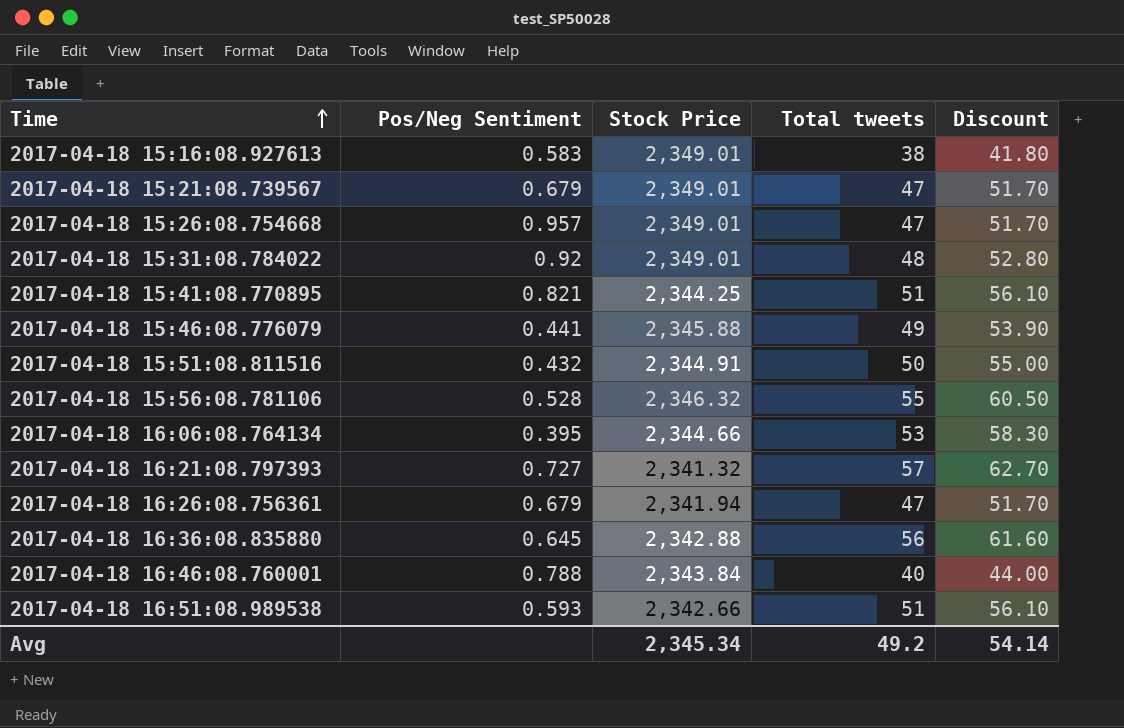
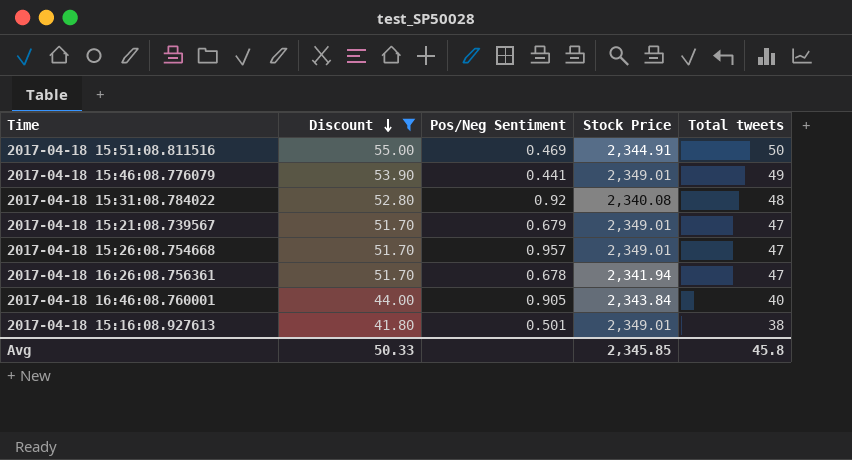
filter: none -> Discount <= 55.00
row order: Time ascending -> Discount descending
column Discount | position: 5 -> 2
2017-04-18 15:51:08.811516 | Pos/Neg Sentiment: 0.432 -> 0.469
2017-04-18 15:46:08.776079 | Stock Price: 2,345.88 -> 2,349.01
2017-04-18 15:31:08.784022 | Stock Price: 2,349.01 -> 2,340.08
2017-04-18 16:26:08.756361 | Pos/Neg Sentiment: 0.679 -> 0.678
2017-04-18 16:46:08.760001 | Pos/Neg Sentiment: 0.788 -> 0.905
2017-04-18 15:16:08.927613 | Pos/Neg Sentiment: 0.583 -> 0.501
Avg | Discount: 54.14 -> 50.33
Avg | Stock Price: 2,345.34 -> 2,345.85
Avg | Total tweets: 49.2 -> 45.8

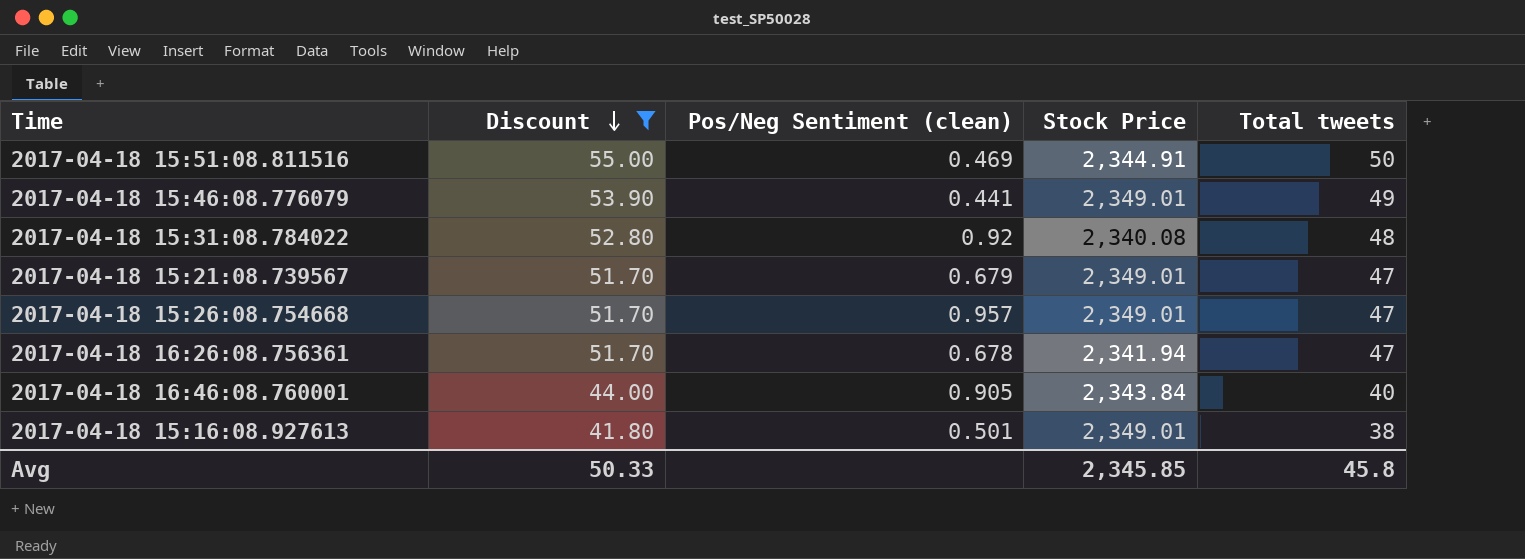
column name: Pos/Neg Sentiment -> Pos/Neg Sentiment (clean)

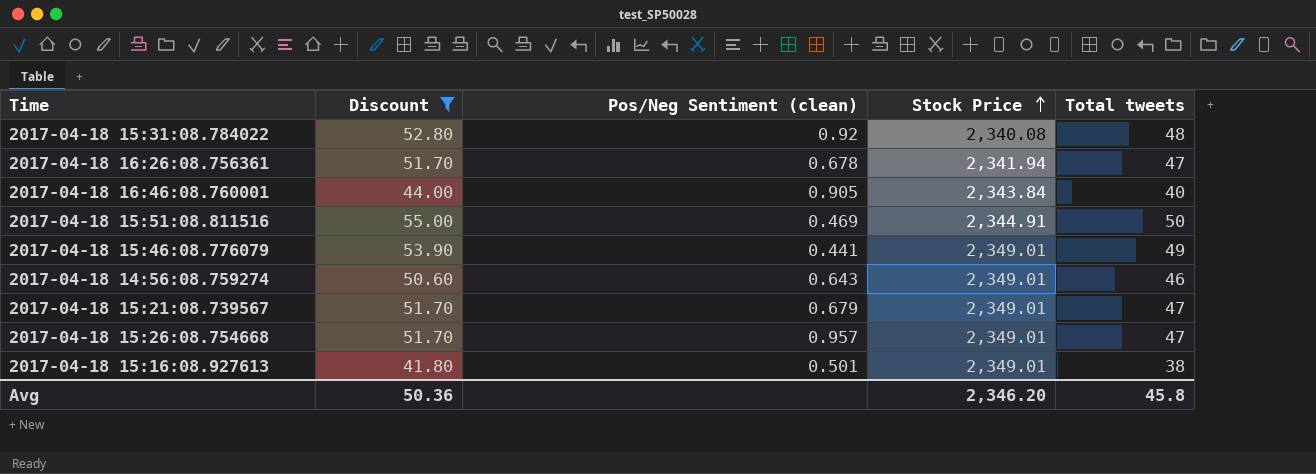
row order: Discount descending -> Stock Price ascending
row 2017-04-18 14:56:08.759274: none -> 50.60 | 0.643 | 2,349.01 | 46
Avg | Discount: 50.33 -> 50.36
Avg | Stock Price: 2,345.85 -> 2,346.20

